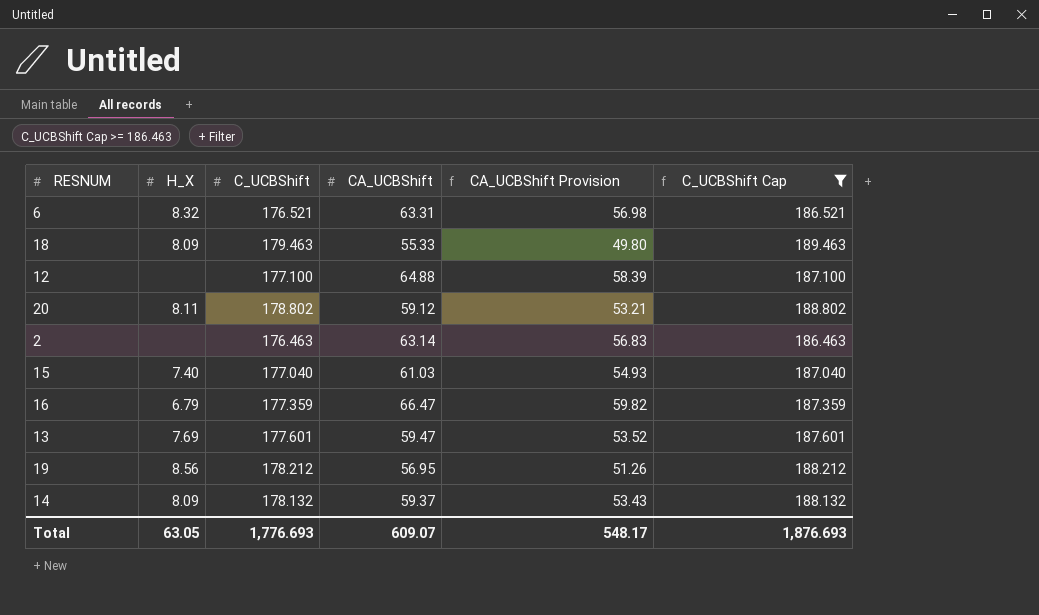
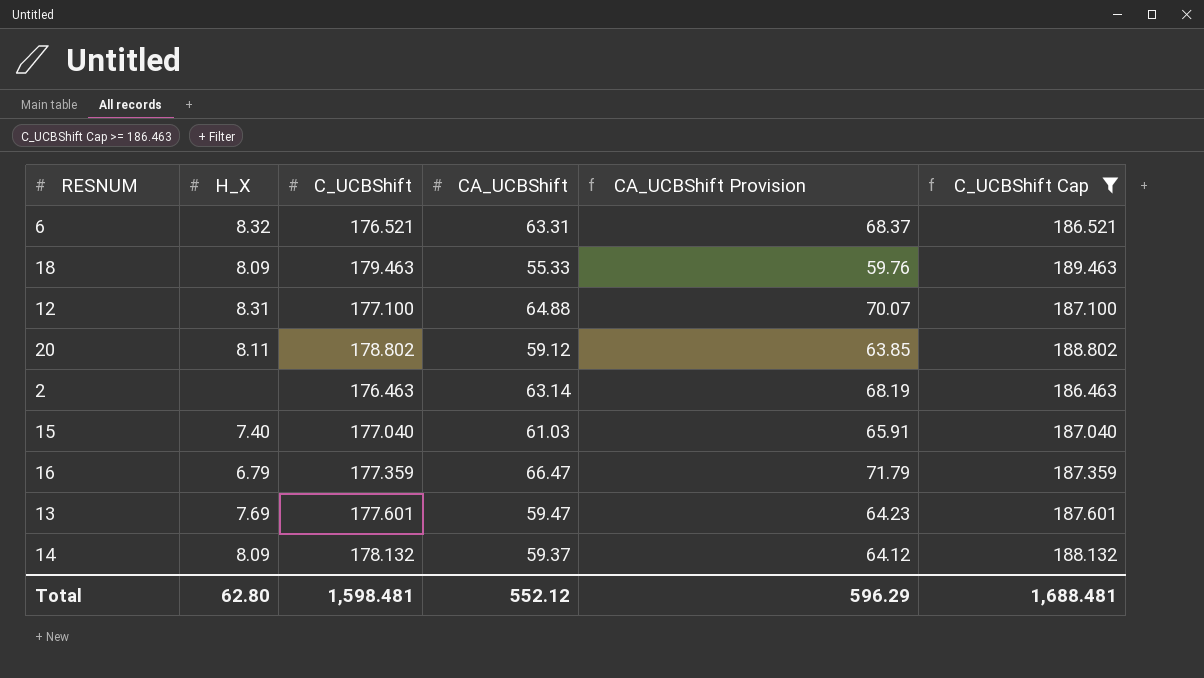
column CA_UCBShift Provision | formula: [CA_UCBShift] * 0.9 -> [CA_UCBShift] * 1.08
row 19: 8.56 | 178.212 | 56.95 | 51.26 | 188.212 -> none
12 | H_X: none -> 8.31
Total | H_X: 63.05 -> 62.80
Total | C_UCBShift: 1,776.693 -> 1,598.481
Total | CA_UCBShift: 609.07 -> 552.12
Total | CA_UCBShift Provision: 548.17 -> 596.29
Total | C_UCBShift Cap: 1,876.693 -> 1,688.481

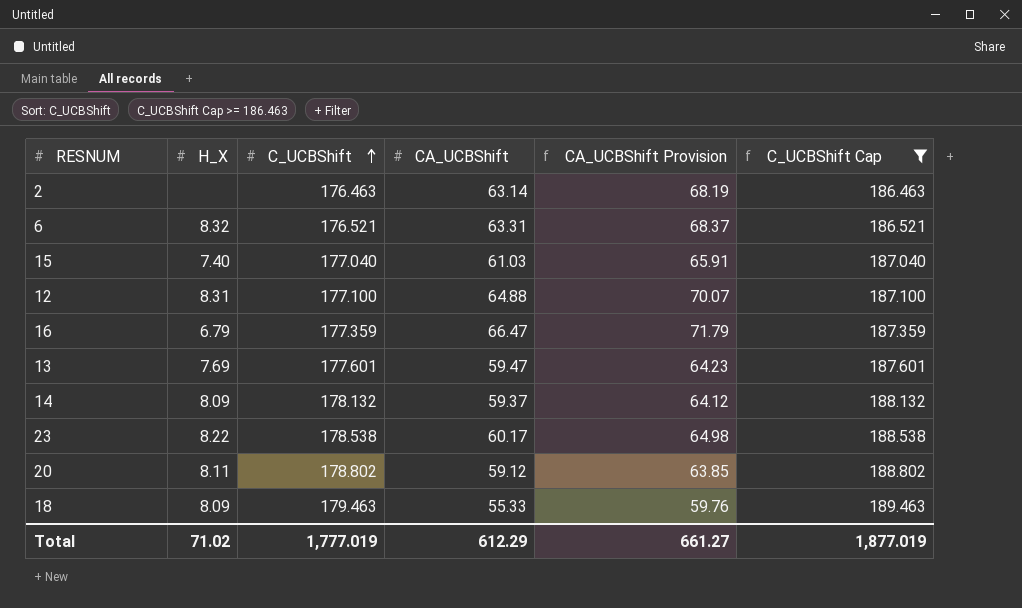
row order: none -> C_UCBShift ascending
row 23: none -> 8.22 | 178.538 | 60.17 | 64.98 | 188.538
Total | H_X: 62.80 -> 71.02
Total | C_UCBShift: 1,598.481 -> 1,777.019
Total | CA_UCBShift: 552.12 -> 612.29
Total | CA_UCBShift Provision: 596.29 -> 661.27
Total | C_UCBShift Cap: 1,688.481 -> 1,877.019

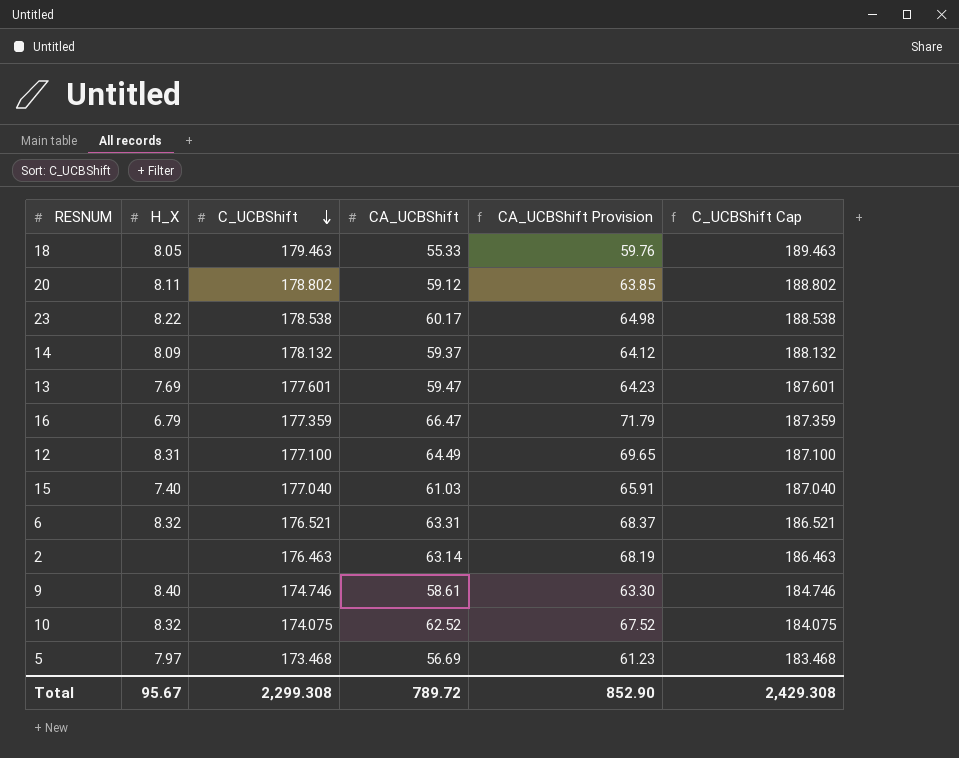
filter: C_UCBShift Cap >= 186.463 -> none
row order: C_UCBShift ascending -> C_UCBShift descending
18 | H_X: 8.09 -> 8.05
12 | CA_UCBShift: 64.88 -> 64.49
12 | CA_UCBShift Provision: 70.07 -> 69.65
Total | H_X: 71.02 -> 95.67
Total | C_UCBShift: 1,777.019 -> 2,299.308
Total | CA_UCBShift: 612.29 -> 789.72
Total | CA_UCBShift Provision: 661.27 -> 852.90
Total | C_UCBShift Cap: 1,877.019 -> 2,429.308

